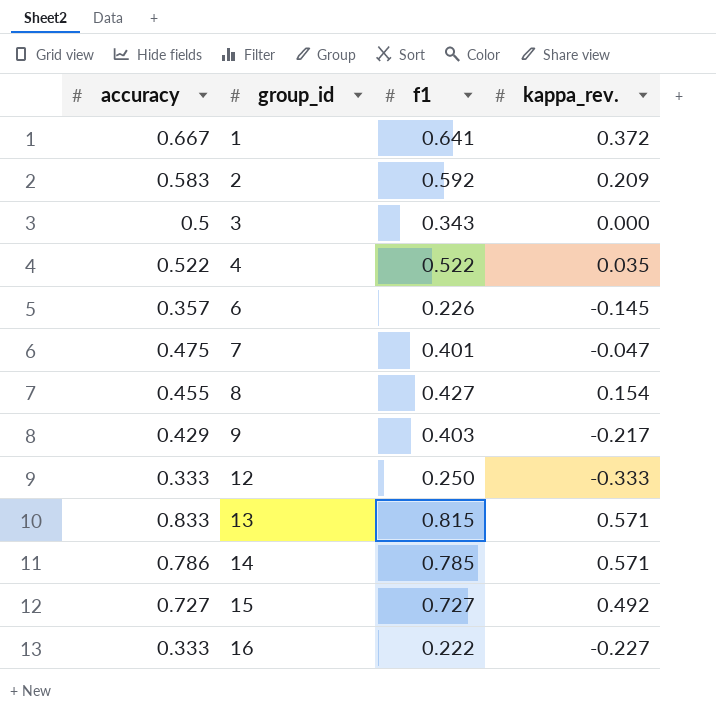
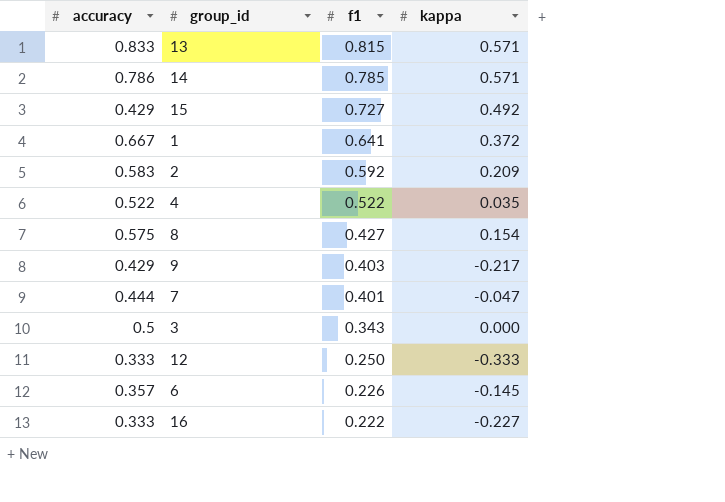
row order: group_id ascending -> f1 descending
column name: kappa_rev. -> kappa
15 | accuracy: 0.727 -> 0.429
8 | accuracy: 0.455 -> 0.575
7 | accuracy: 0.475 -> 0.444

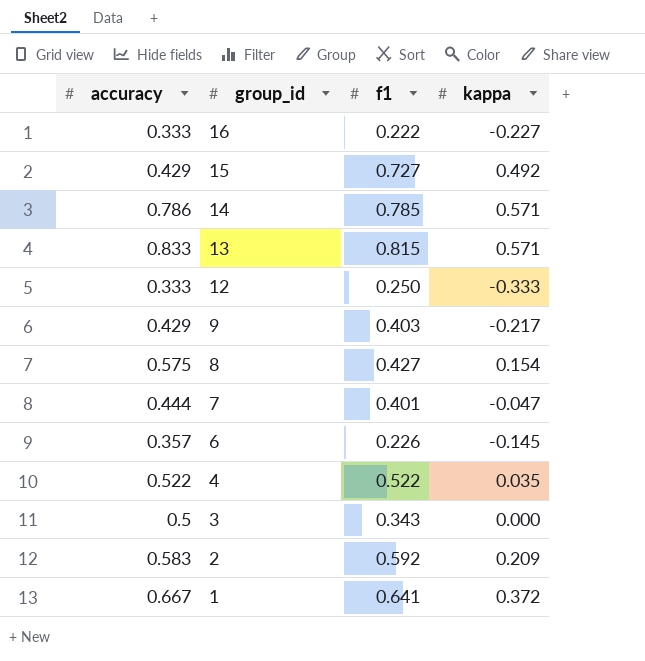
row order: f1 descending -> group_id descending

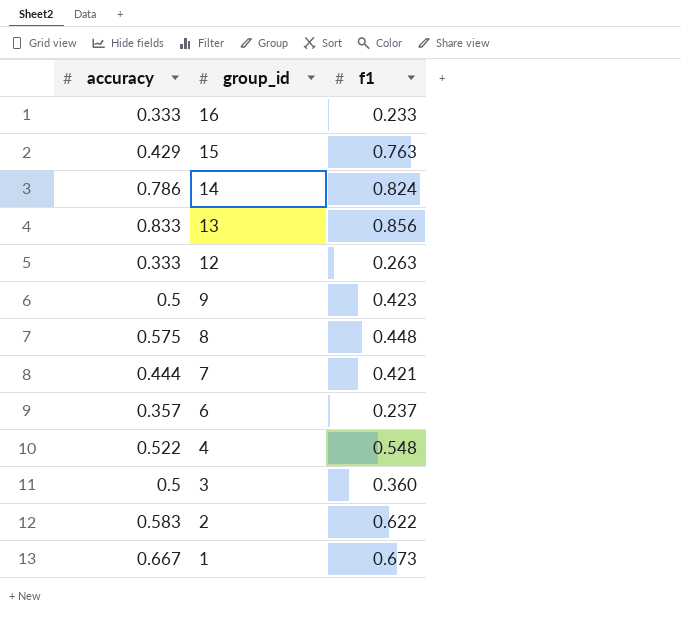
column kappa | position: 4 -> none
16 | f1: 0.222 -> 0.233
15 | f1: 0.727 -> 0.763
14 | f1: 0.785 -> 0.824
13 | f1: 0.815 -> 0.856
12 | f1: 0.250 -> 0.263
9 | accuracy: 0.429 -> 0.5
9 | f1: 0.403 -> 0.423
8 | f1: 0.427 -> 0.448
7 | f1: 0.401 -> 0.421
6 | f1: 0.226 -> 0.237
4 | f1: 0.522 -> 0.548
3 | f1: 0.343 -> 0.360
2 | f1: 0.592 -> 0.622
1 | f1: 0.641 -> 0.673

